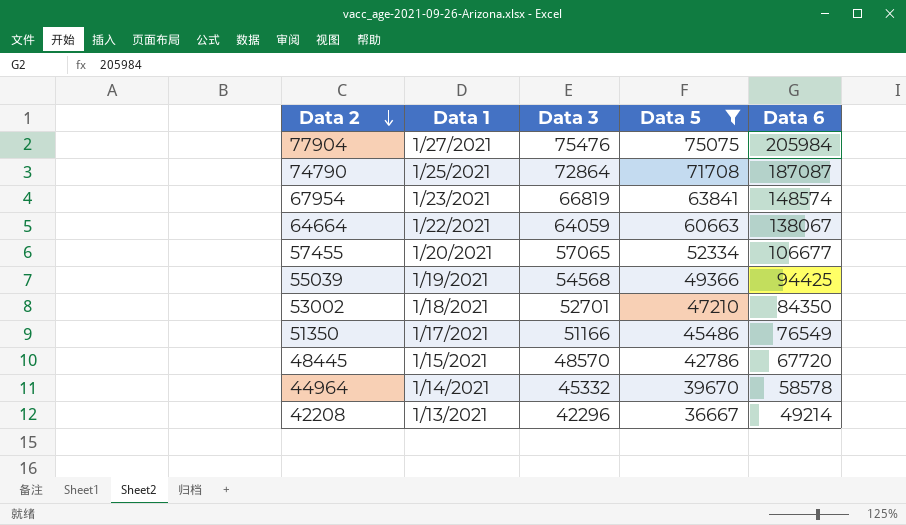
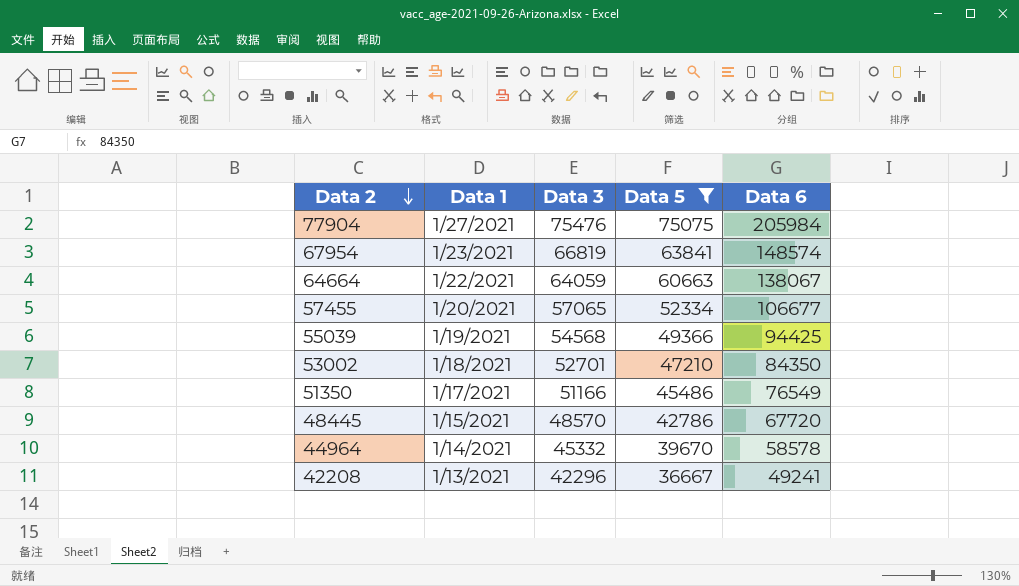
row 74790: 1/25/2021 | 72864 | 71708 | 187087 -> none
42208 | Data 6: 49214 -> 49241

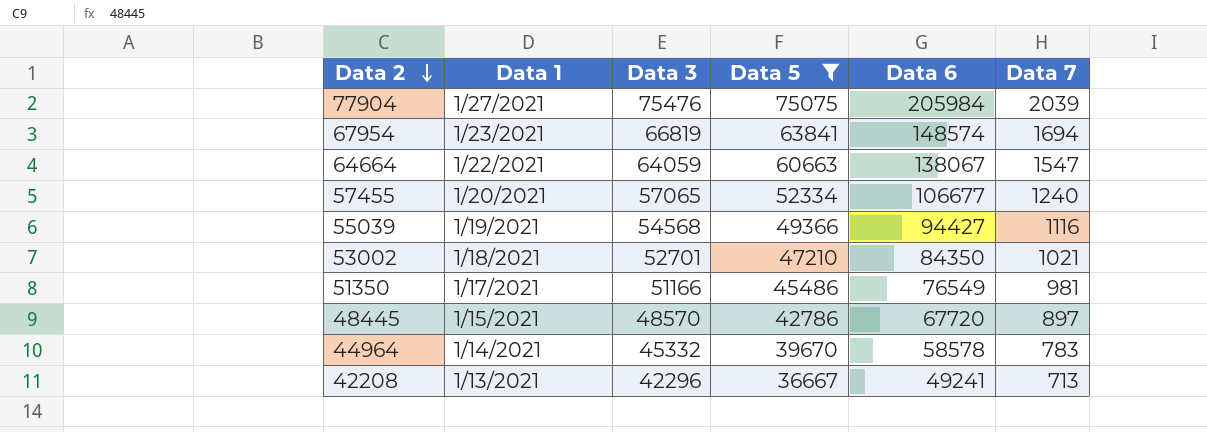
column Data 7 | position: none -> 6
55039 | Data 6: 94425 -> 94427

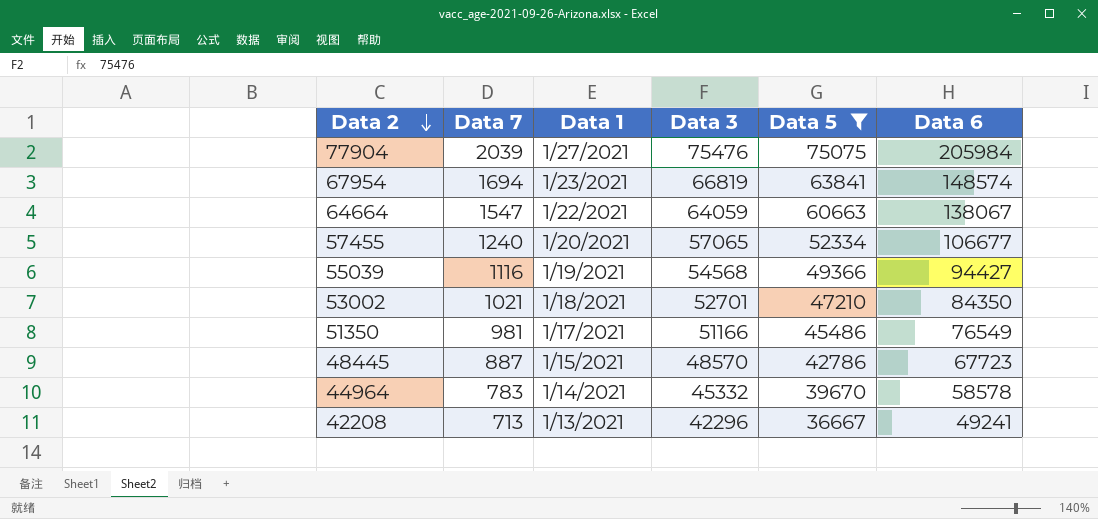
column Data 7 | position: 6 -> 2
48445 | Data 7: 897 -> 887
48445 | Data 6: 67720 -> 67723

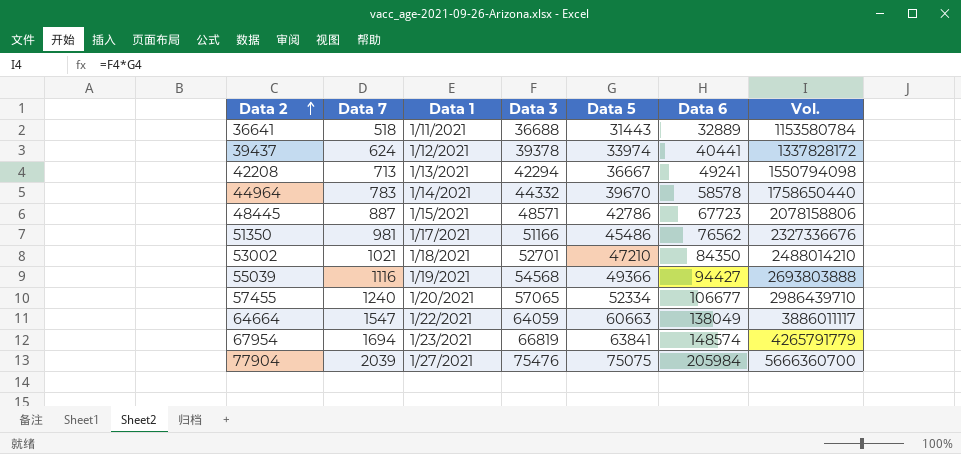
filter: Data 5 >= 36667 -> none
row order: Data 2 descending -> Data 2 ascending
column Vol. | formula: none -> [Data 3] * [Data 5]
42208 | Data 3: 42296 -> 42294
44964 | Data 3: 45332 -> 44332
48445 | Data 3: 48570 -> 48571
51350 | Data 6: 76549 -> 76562
64664 | Data 6: 138067 -> 138049

